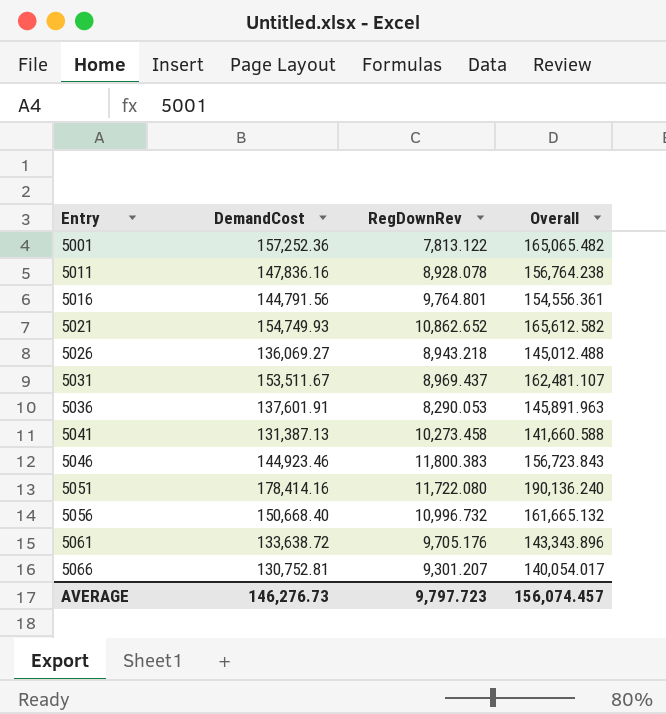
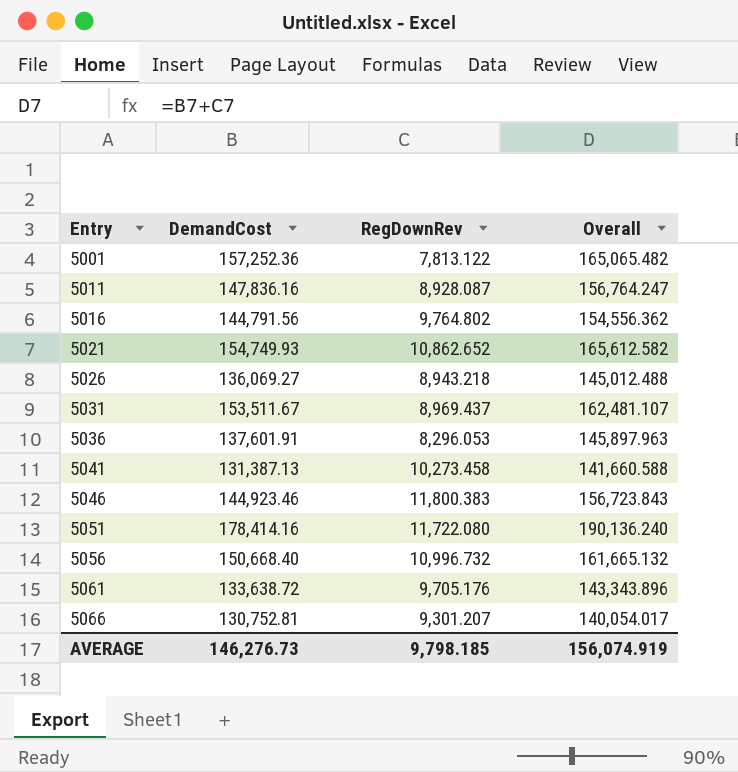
5011 | RegDownRev: 8,928.078 -> 8,928.087
5011 | Overall: 156,764.238 -> 156,764.247
5016 | RegDownRev: 9,764.801 -> 9,764.802
5016 | Overall: 154,556.361 -> 154,556.362
5036 | RegDownRev: 8,290.053 -> 8,296.053
5036 | Overall: 145,891.963 -> 145,897.963
AVERAGE | RegDownRev: 9,797.723 -> 9,798.185
AVERAGE | Overall: 156,074.457 -> 156,074.919

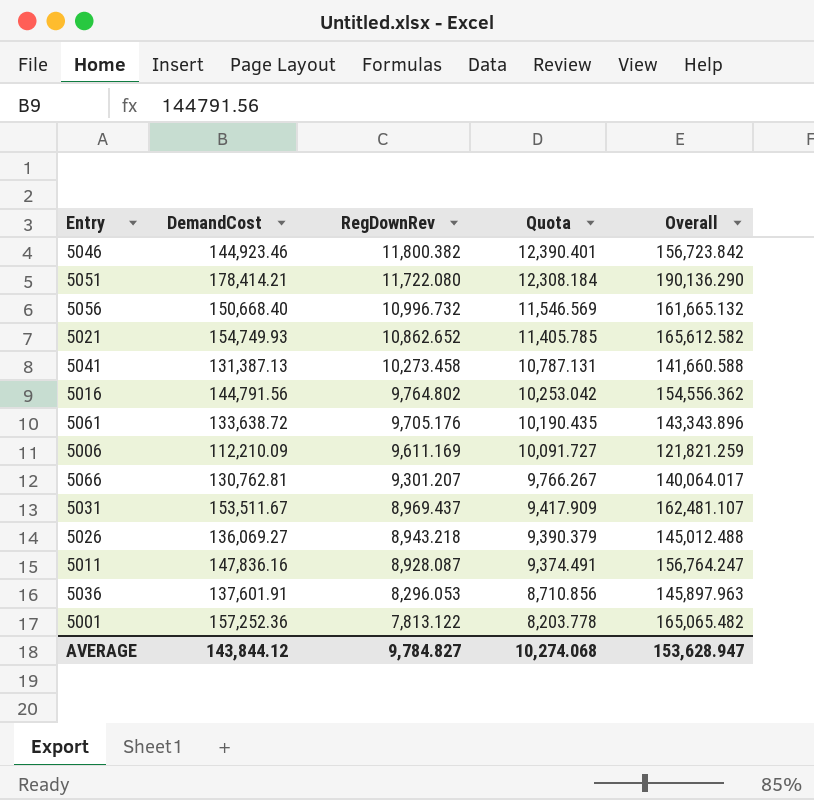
row order: Entry ascending -> RegDownRev descending
column Quota | formula: none -> [RegDownRev] * 1.05
5046 | RegDownRev: 11,800.383 -> 11,800.382
5046 | Overall: 156,723.843 -> 156,723.842
5051 | DemandCost: 178,414.16 -> 178,414.21
5051 | Overall: 190,136.240 -> 190,136.290
row 5006: none -> 112,210.09 | 9,611.169 | 10,091.727 | 121,821.259
5066 | DemandCost: 130,752.81 -> 130,762.81
5066 | Overall: 140,054.017 -> 140,064.017
AVERAGE | DemandCost: 146,276.73 -> 143,844.12
AVERAGE | RegDownRev: 9,798.185 -> 9,784.827
AVERAGE | Overall: 156,074.919 -> 153,628.947

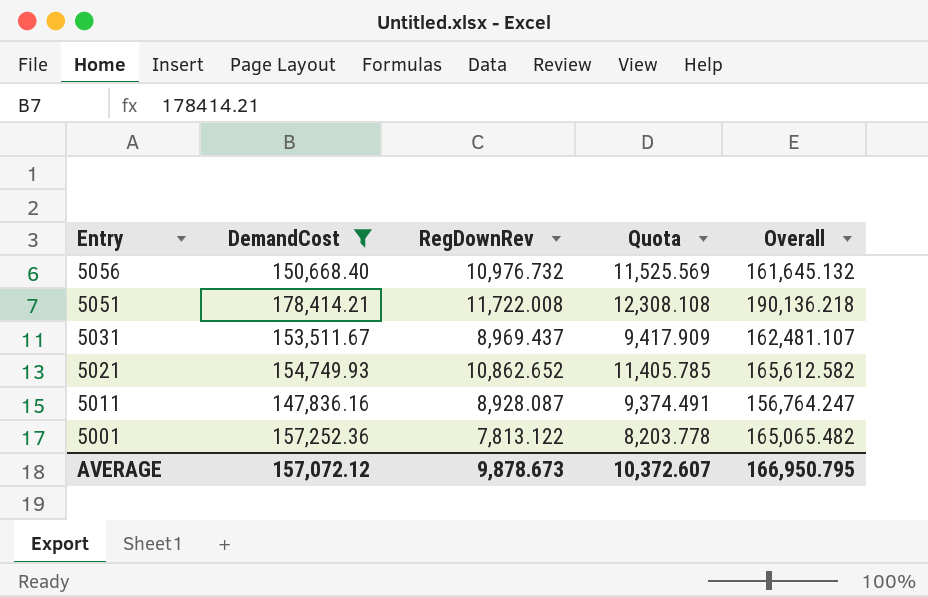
filter: none -> DemandCost >= 147,836.16
row order: RegDownRev descending -> Entry descending
5056 | RegDownRev: 10,996.732 -> 10,976.732
5056 | Quota: 11,546.569 -> 11,525.569
5056 | Overall: 161,665.132 -> 161,645.132
5051 | RegDownRev: 11,722.080 -> 11,722.008
5051 | Quota: 12,308.184 -> 12,308.108
5051 | Overall: 190,136.290 -> 190,136.218
AVERAGE | DemandCost: 143,844.12 -> 157,072.12
AVERAGE | RegDownRev: 9,784.827 -> 9,878.673
AVERAGE | Quota: 10,274.068 -> 10,372.607
AVERAGE | Overall: 153,628.947 -> 166,950.795

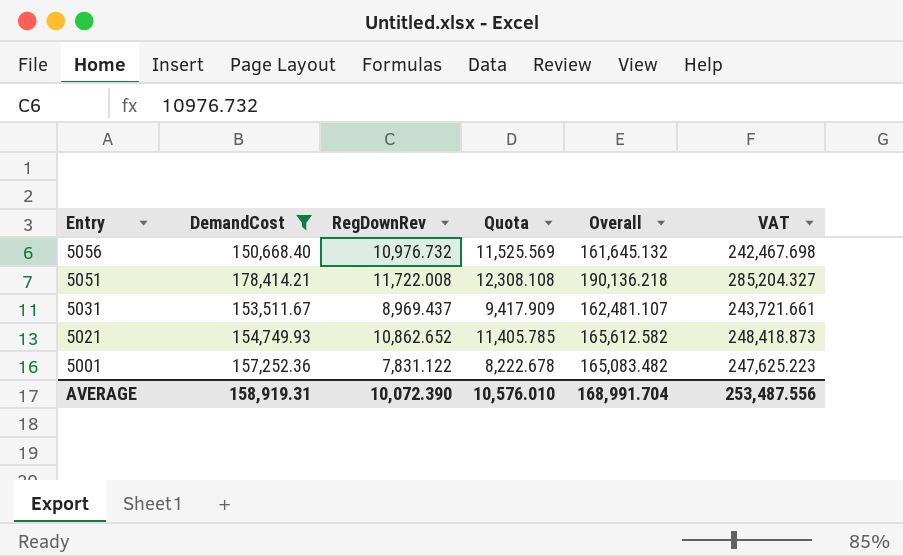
column VAT | formula: none -> [Overall] * 1.5
row 5011: 147,836.16 | 8,928.087 | 9,374.491 | 156,764.247 -> none
5001 | RegDownRev: 7,813.122 -> 7,831.122
5001 | Quota: 8,203.778 -> 8,222.678
5001 | Overall: 165,065.482 -> 165,083.482
AVERAGE | DemandCost: 157,072.12 -> 158,919.31
AVERAGE | RegDownRev: 9,878.673 -> 10,072.390
AVERAGE | Quota: 10,372.607 -> 10,576.010
AVERAGE | Overall: 166,950.795 -> 168,991.704

